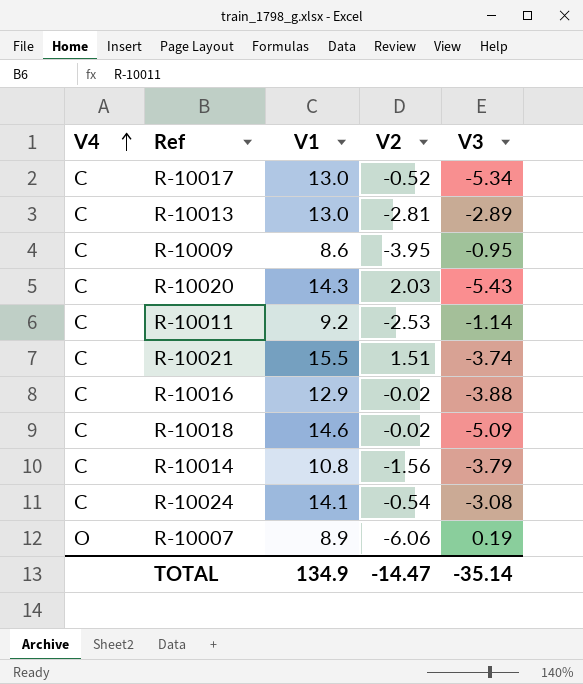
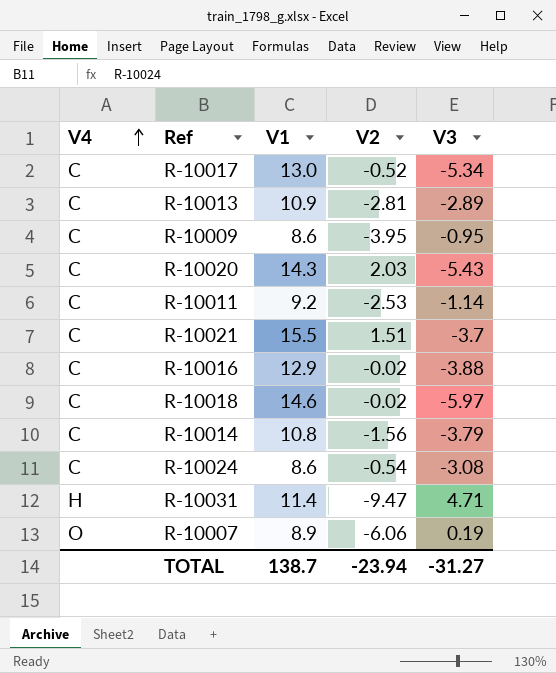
R-10013 | V1: 13.0 -> 10.9
R-10021 | V3: -3.74 -> -3.7
R-10018 | V3: -5.09 -> -5.97
R-10024 | V1: 14.1 -> 8.6
row R-10031: none -> H | 11.4 | -9.47 | 4.71
TOTAL | V1: 134.9 -> 138.7
TOTAL | V2: -14.47 -> -23.94
TOTAL | V3: -35.14 -> -31.27

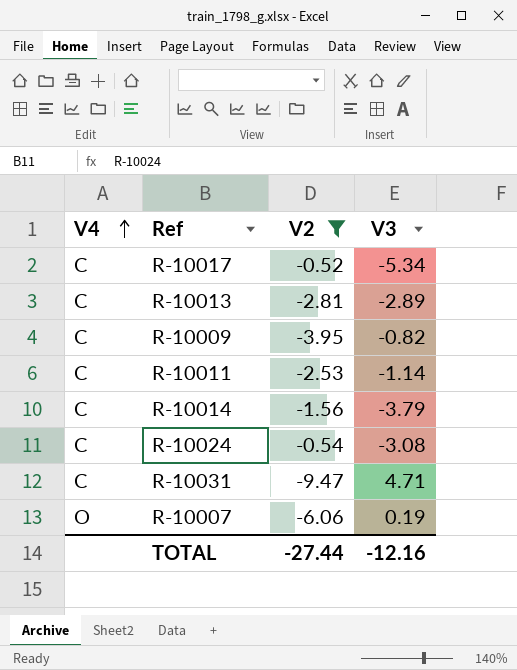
filter: none -> V2 <= -0.52
column V1 | position: 3 -> none
R-10009 | V3: -0.95 -> -0.82
R-10031 | V4: H -> C
TOTAL | V2: -23.94 -> -27.44
TOTAL | V3: -31.27 -> -12.16

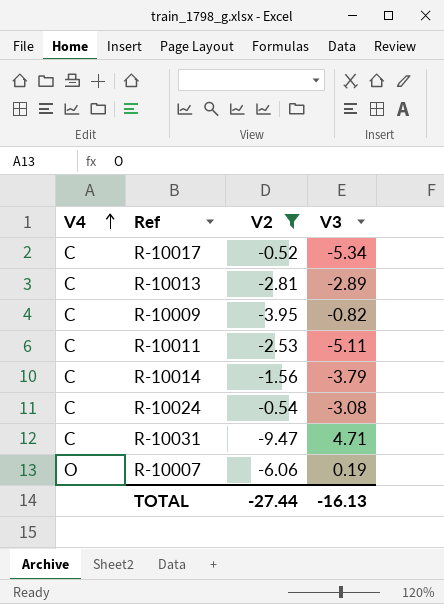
R-10011 | V3: -1.14 -> -5.11
TOTAL | V3: -12.16 -> -16.13

